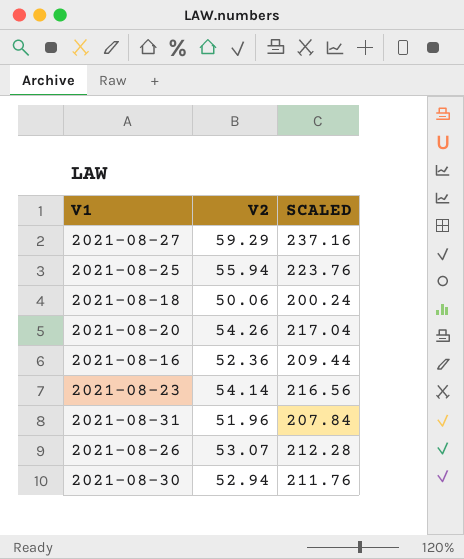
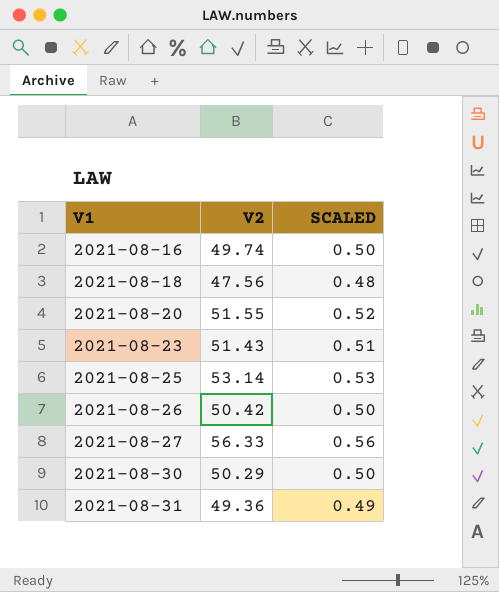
row order: none -> V1 ascending
column SCALED | formula: [V2] * 4 -> [V2] * 0.01
2021-08-16 | V2: 52.36 -> 49.74
2021-08-18 | V2: 50.06 -> 47.56
2021-08-20 | V2: 54.26 -> 51.55
2021-08-23 | V2: 54.14 -> 51.43
2021-08-25 | V2: 55.94 -> 53.14
2021-08-26 | V2: 53.07 -> 50.42
2021-08-27 | V2: 59.29 -> 56.33
2021-08-30 | V2: 52.94 -> 50.29
2021-08-31 | V2: 51.96 -> 49.36

